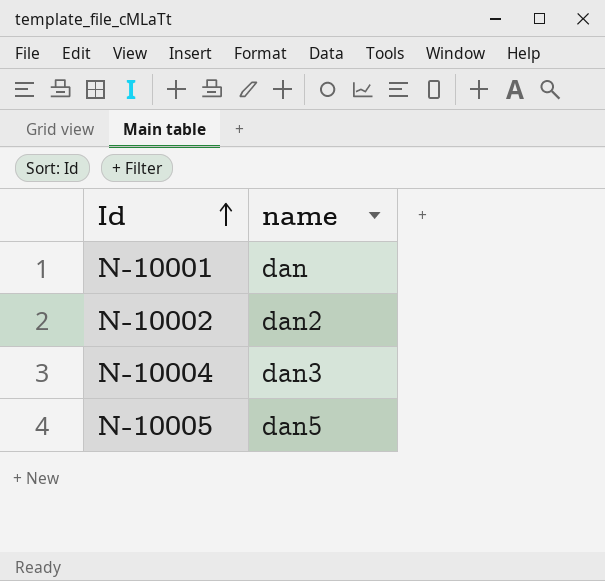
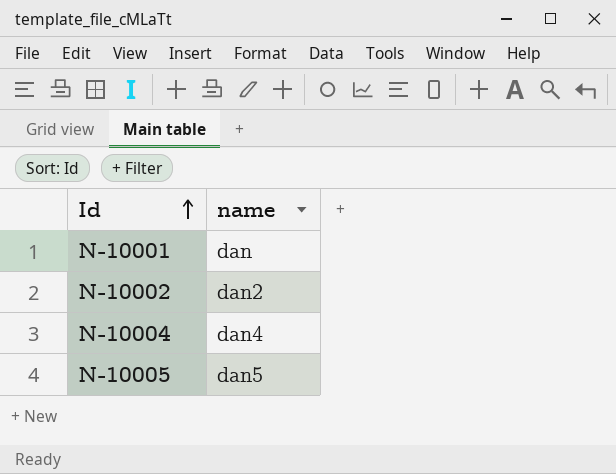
N-10004 | name: dan3 -> dan4

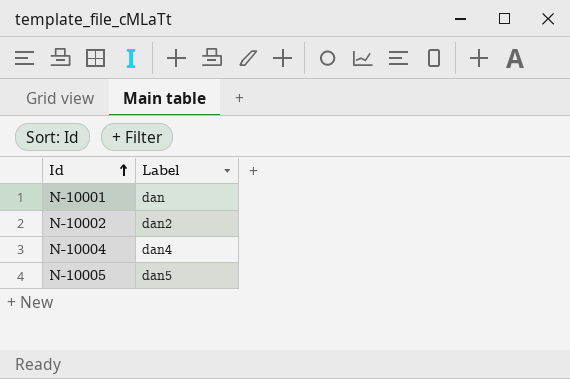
column name: name -> Label

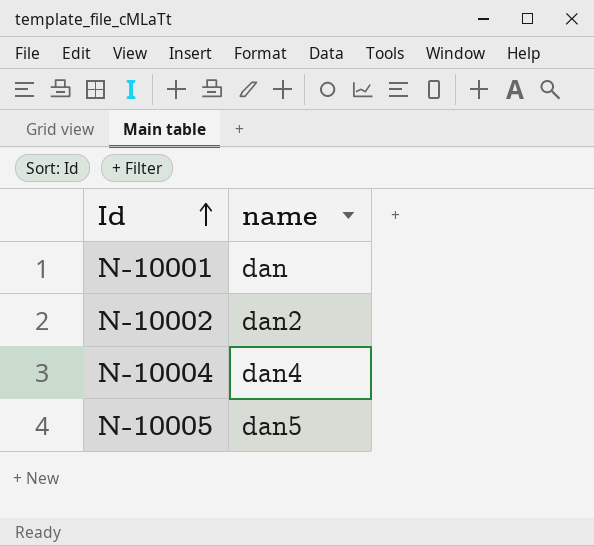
column name: Label -> name

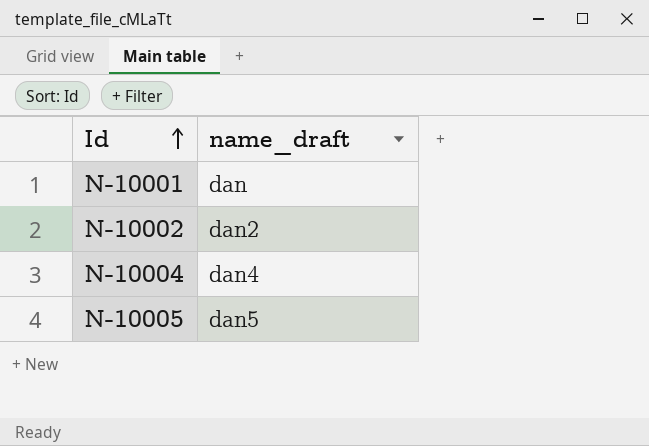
column name: name -> name_draft

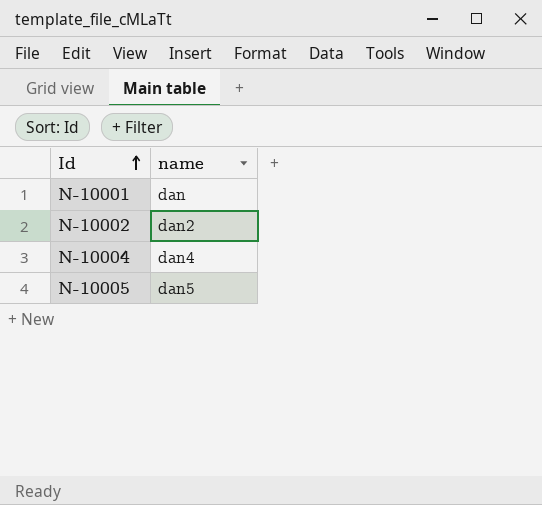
column name: name_draft -> name

